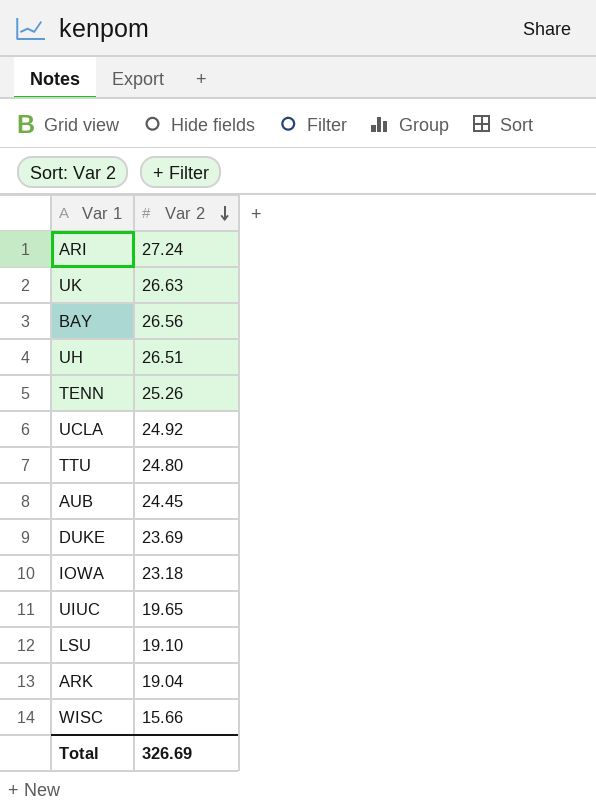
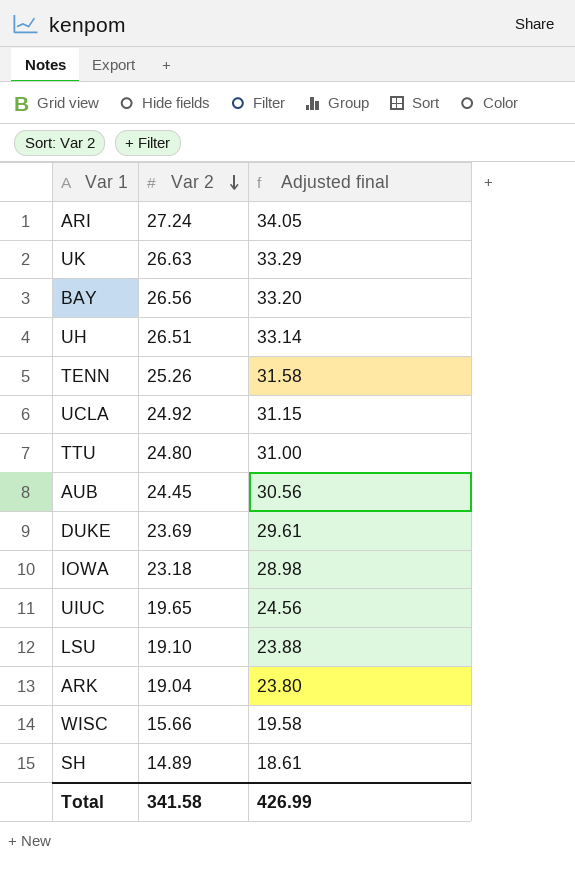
column Adjusted final | formula: none -> [Var 2] * 1.25
row SH: none -> 14.89 | 18.61
Total | Var 2: 326.69 -> 341.58

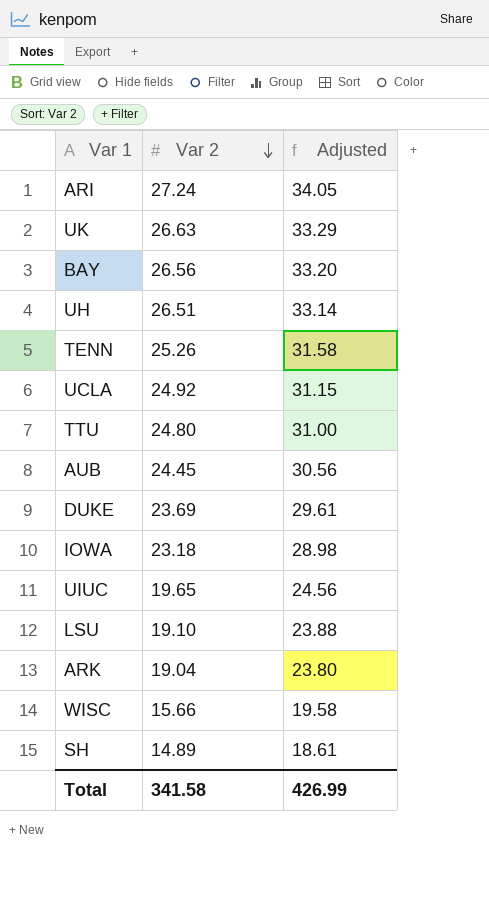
column name: Adjusted final -> Adjusted

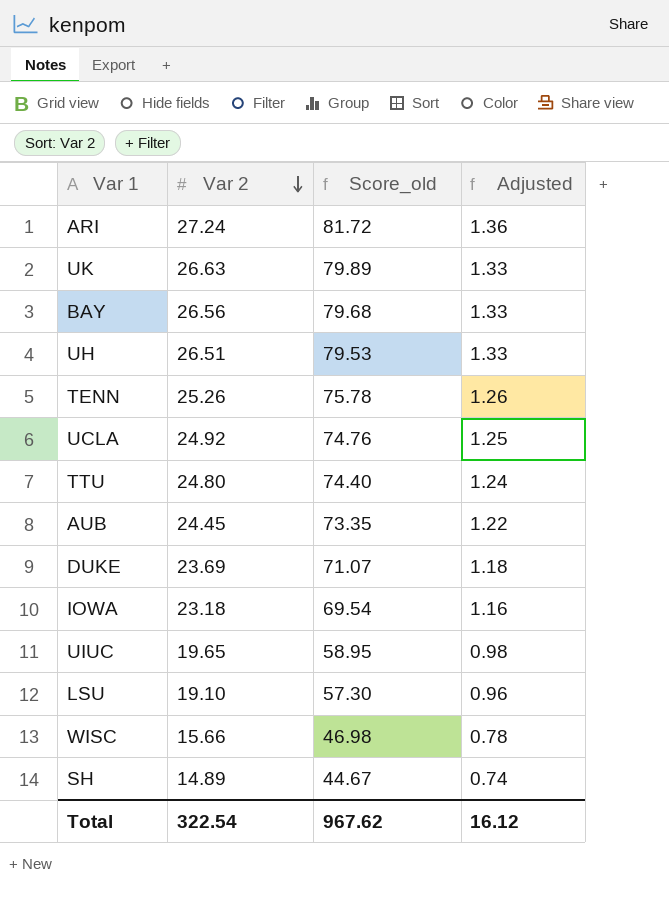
column Score_old | formula: none -> [Var 2] * 3
column Adjusted | formula: [Var 2] * 1.25 -> [Var 2] * 0.05
row ARK: 19.04 | 23.80 -> none
Total | Var 2: 341.58 -> 322.54
Total | Adjusted: 426.99 -> 16.12

